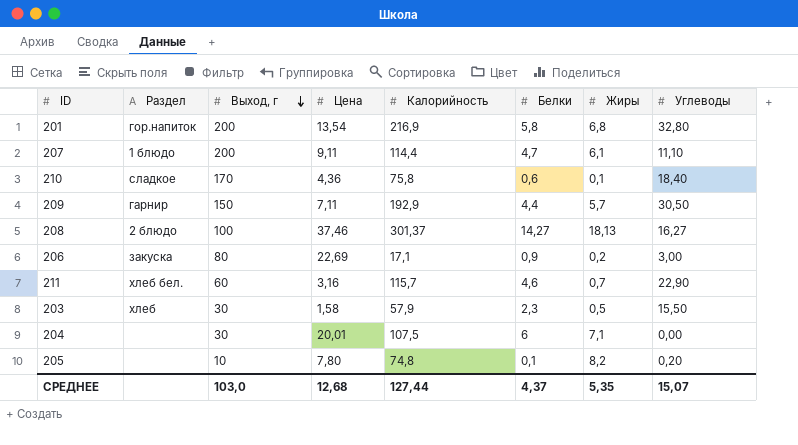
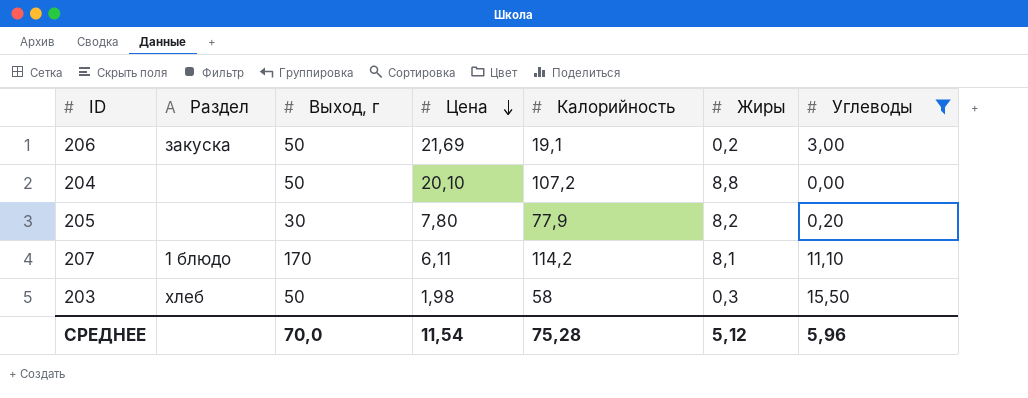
filter: none -> Углеводы <= 15,50
row order: Выход, г descending -> Цена descending
column Белки | position: 6 -> none
206 | Выход, г: 80 -> 50
206 | Цена: 22,69 -> 21,69
206 | Калорийность: 17,1 -> 19,1
204 | Выход, г: 30 -> 50
204 | Цена: 20,01 -> 20,10
204 | Калорийность: 107,5 -> 107,2
204 | Жиры: 7,1 -> 8,8
205 | Выход, г: 10 -> 30
205 | Калорийность: 74,8 -> 77,9
207 | Выход, г: 200 -> 170
207 | Цена: 9,11 -> 6,11
207 | Калорийность: 114,4 -> 114,2
207 | Жиры: 6,1 -> 8,1
203 | Выход, г: 30 -> 50
203 | Цена: 1,58 -> 1,98
203 | Калорийность: 57,9 -> 58
203 | Жиры: 0,5 -> 0,3
СРЕДНЕЕ | Выход, г: 103,0 -> 70,0
СРЕДНЕЕ | Цена: 12,68 -> 11,54
СРЕДНЕЕ | Калорийность: 127,44 -> 75,28
СРЕДНЕЕ | Жиры: 5,35 -> 5,12
СРЕДНЕЕ | Углеводы: 15,07 -> 5,96

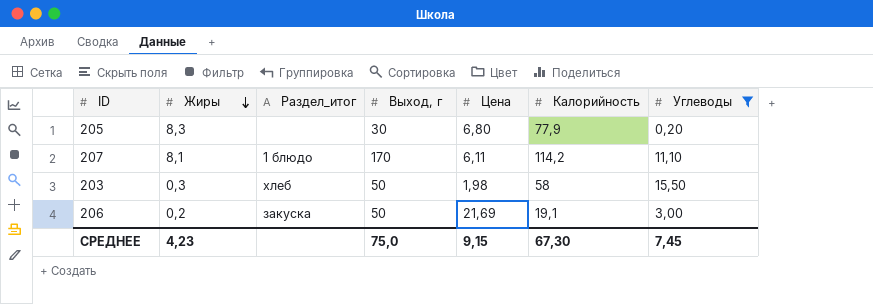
row order: Цена descending -> Жиры descending
column Жиры | position: 6 -> 2
column name: Раздел -> Раздел_итог
row 204: none | 50 | 20,10 | 107,2 | 8,8 | 0,00 -> none
205 | Жиры: 8,2 -> 8,3
205 | Цена: 7,80 -> 6,80
СРЕДНЕЕ | Жиры: 5,12 -> 4,23
СРЕДНЕЕ | Выход, г: 70,0 -> 75,0
СРЕДНЕЕ | Цена: 11,54 -> 9,15
СРЕДНЕЕ | Калорийность: 75,28 -> 67,30
СРЕДНЕЕ | Углеводы: 5,96 -> 7,45

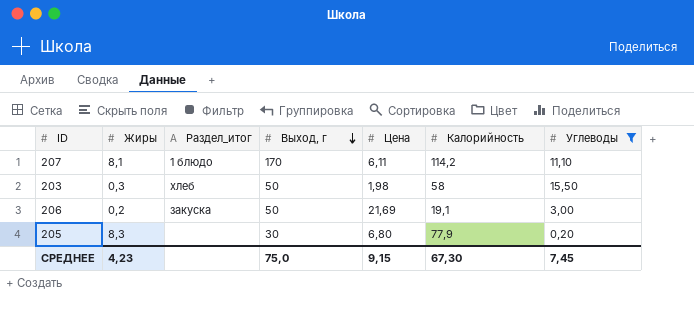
row order: Жиры descending -> Выход, г descending

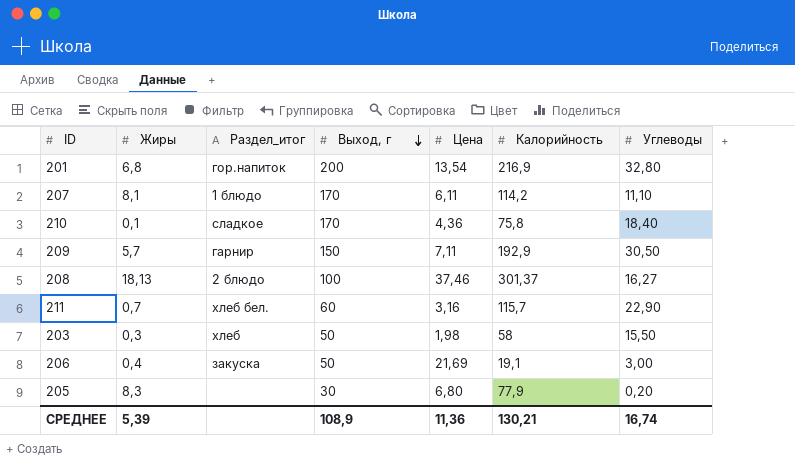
filter: Углеводы <= 15,50 -> none
206 | Жиры: 0,2 -> 0,4
СРЕДНЕЕ | Жиры: 4,23 -> 5,39
СРЕДНЕЕ | Выход, г: 75,0 -> 108,9
СРЕДНЕЕ | Цена: 9,15 -> 11,36
СРЕДНЕЕ | Калорийность: 67,30 -> 130,21
СРЕДНЕЕ | Углеводы: 7,45 -> 16,74

